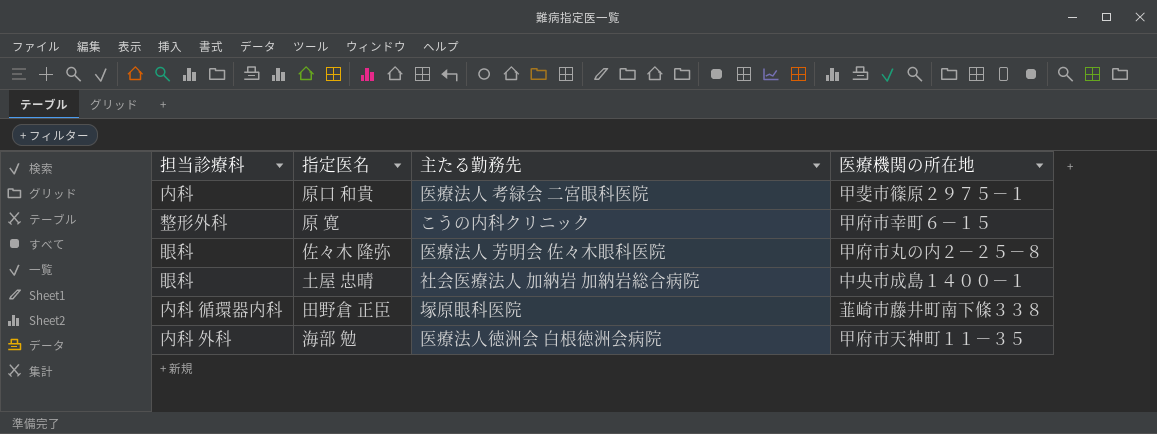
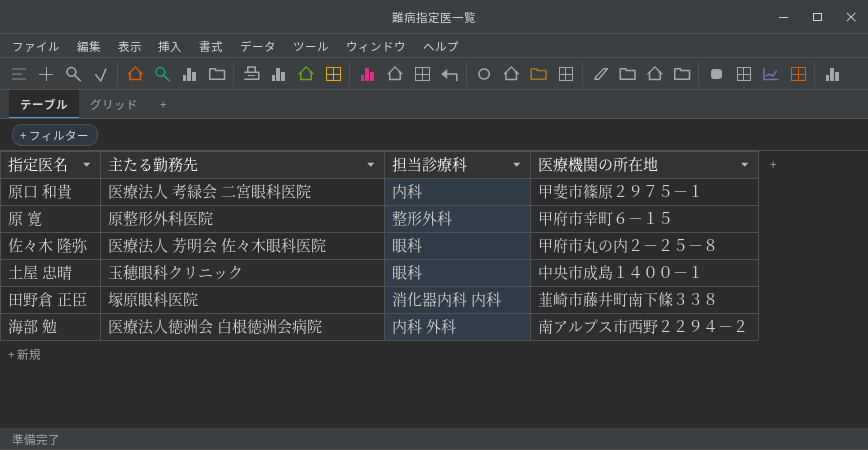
column 担当診療科 | position: 1 -> 3
原 寛 | 主たる勤務先: こうの内科クリニック -> 原整形外科医院
土屋 忠晴 | 主たる勤務先: 社会医療法人 加納岩 加納岩総合病院 -> 玉穂眼科クリニック
田野倉 正臣 | 担当診療科: 内科 循環器内科 -> 消化器内科 内科
海部 勉 | 医療機関の所在地: 甲府市天神町１１－３５ -> 南アルプス市西野２２９４－２

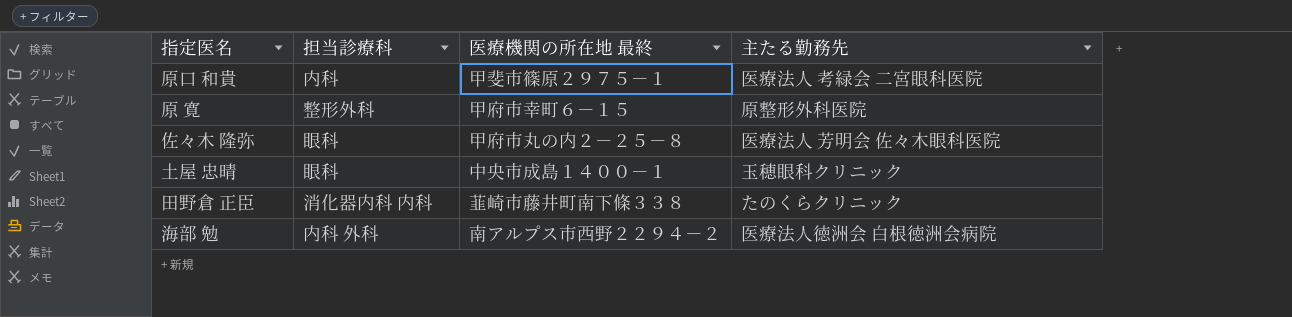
column name: 医療機関の所在地 -> 医療機関の所在地 最終
column 主たる勤務先 | position: 2 -> 4
田野倉 正臣 | 主たる勤務先: 塚原眼科医院 -> たのくらクリニック

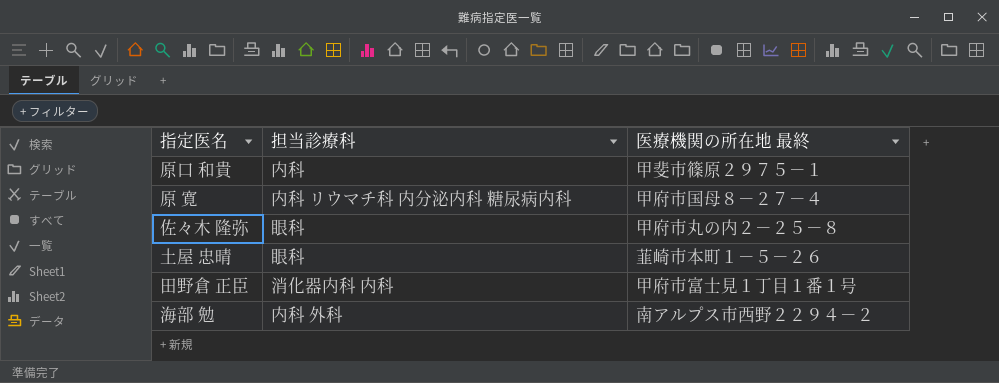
column 主たる勤務先 | position: 4 -> none
原 寛 | 担当診療科: 整形外科 -> 内科 リウマチ科 内分泌内科 糖尿病内科
原 寛 | 医療機関の所在地 最終: 甲府市幸町６－１５ -> 甲府市国母８－２７－４
土屋 忠晴 | 医療機関の所在地 最終: 中央市成島１４００－１ -> 韮崎市本町１－５－２６
田野倉 正臣 | 医療機関の所在地 最終: 韮崎市藤井町南下條３３８ -> 甲府市富士見１丁目１番１号

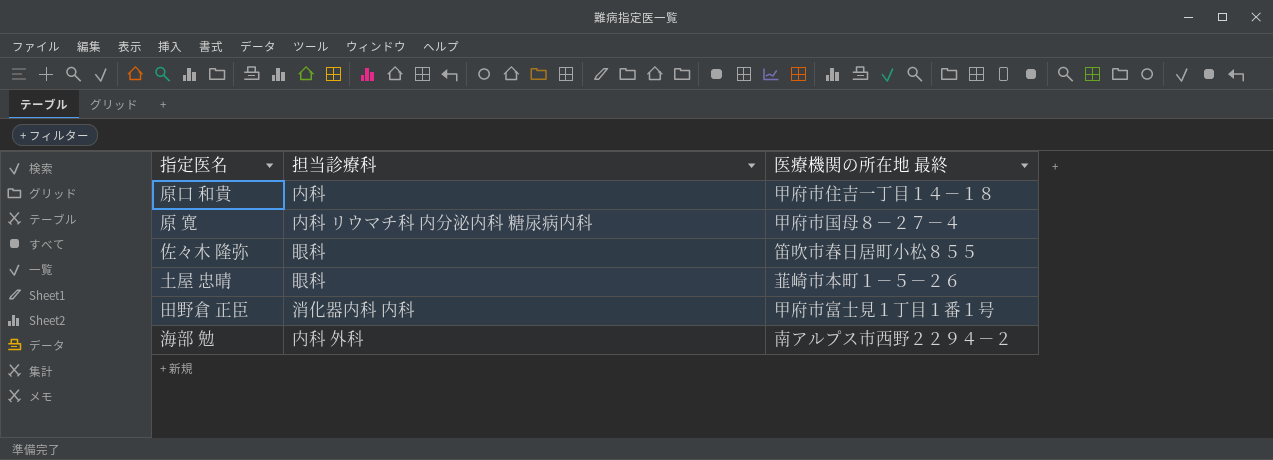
原口 和貴 | 医療機関の所在地 最終: 甲斐市篠原２９７５－１ -> 甲府市住吉一丁目１４－１８
佐々木 隆弥 | 医療機関の所在地 最終: 甲府市丸の内２－２５－８ -> 笛吹市春日居町小松８５５

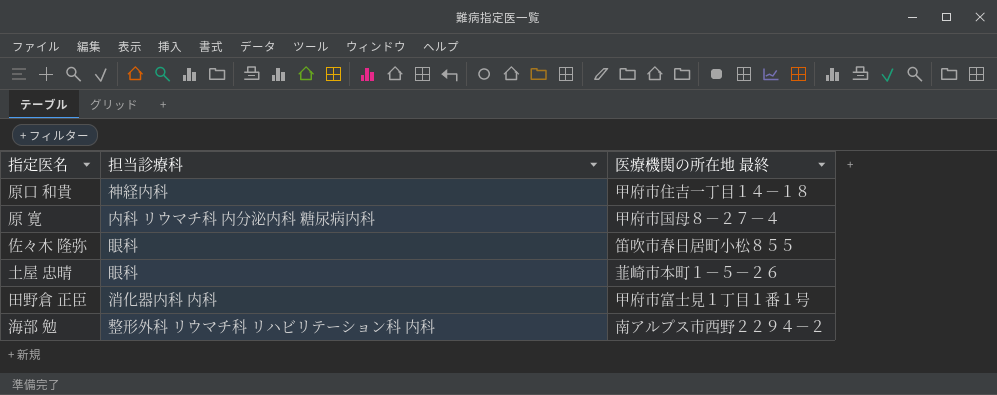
原口 和貴 | 担当診療科: 内科 -> 神経内科
海部 勉 | 担当診療科: 内科 外科 -> 整形外科 リウマチ科 リハビリテーション科 内科

